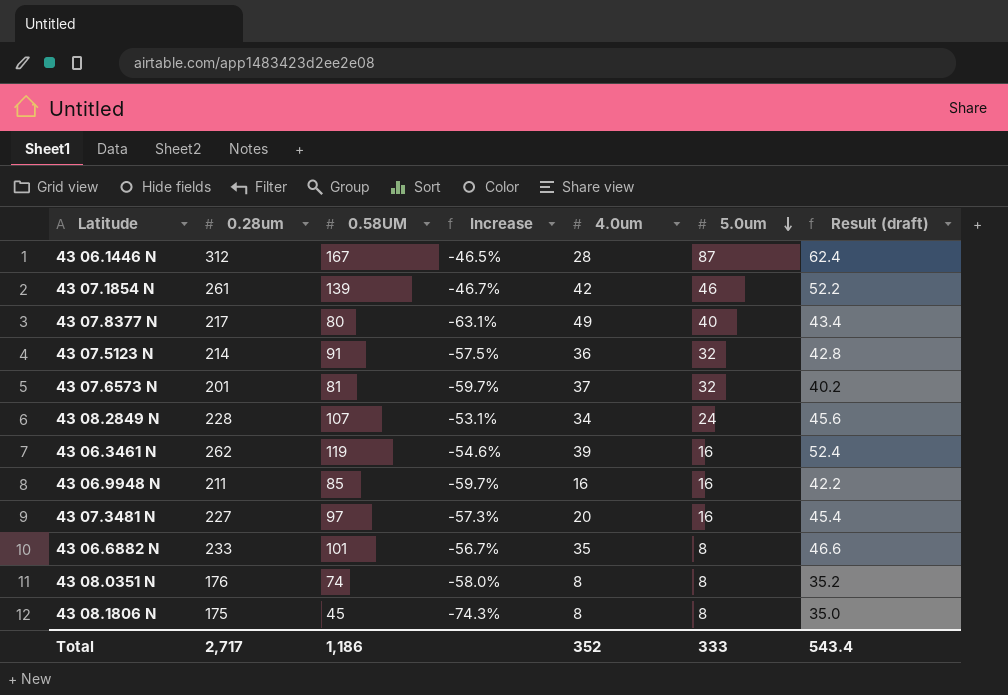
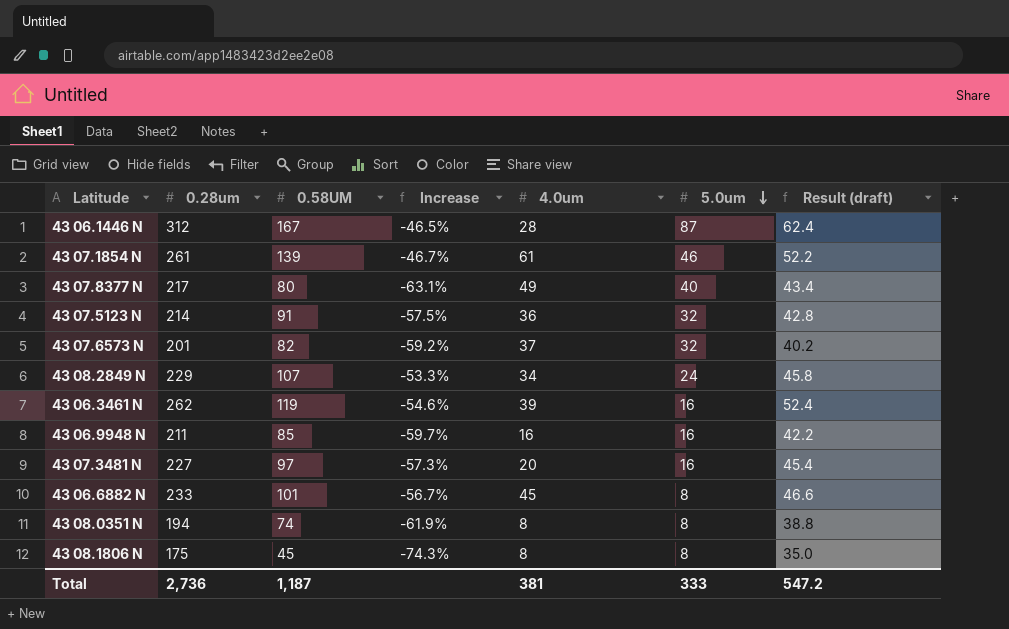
43 07.1854 N | 4.0um: 42 -> 61
43 07.6573 N | 0.58UM: 81 -> 82
43 07.6573 N | Increase: -59.7% -> -59.2%
43 08.2849 N | 0.28um: 228 -> 229
43 08.2849 N | Increase: -53.1% -> -53.3%
43 08.2849 N | Result (draft): 45.6 -> 45.8
43 06.6882 N | 4.0um: 35 -> 45
43 08.0351 N | 0.28um: 176 -> 194
43 08.0351 N | Increase: -58.0% -> -61.9%
43 08.0351 N | Result (draft): 35.2 -> 38.8
Total | 0.28um: 2,717 -> 2,736
Total | 0.58UM: 1,186 -> 1,187
Total | 4.0um: 352 -> 381
Total | Result (draft): 543.4 -> 547.2

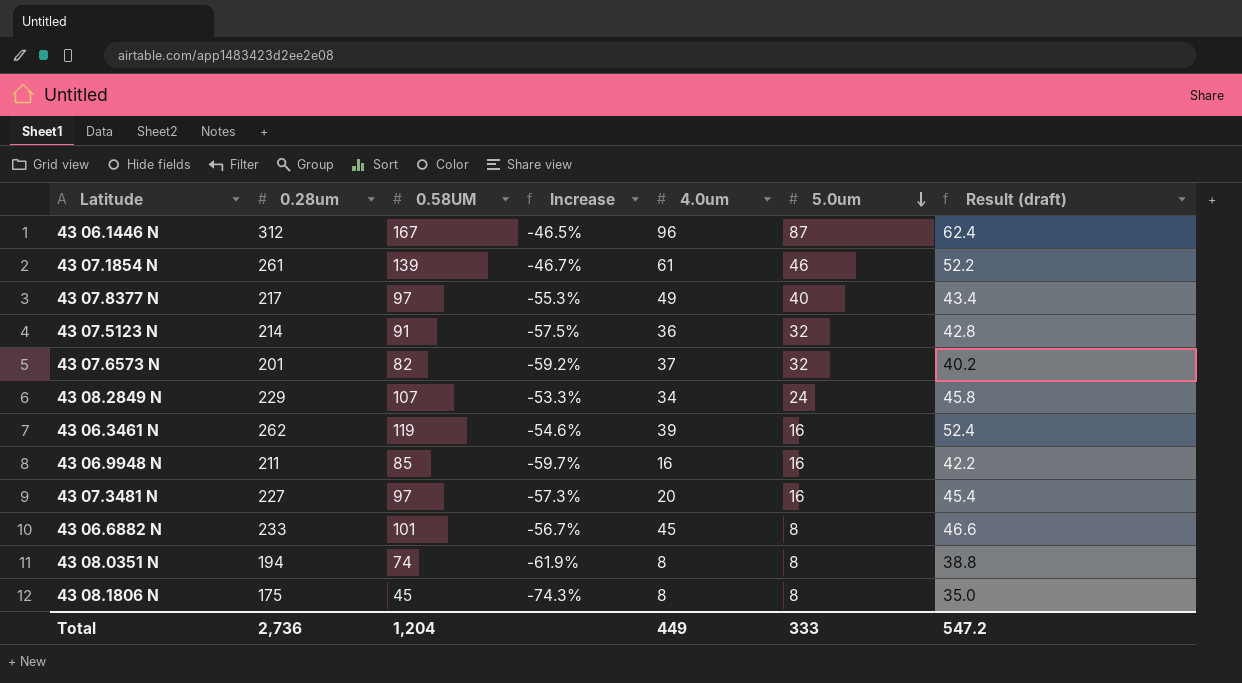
43 06.1446 N | 4.0um: 28 -> 96
43 07.8377 N | 0.58UM: 80 -> 97
43 07.8377 N | Increase: -63.1% -> -55.3%
Total | 0.58UM: 1,187 -> 1,204
Total | 4.0um: 381 -> 449

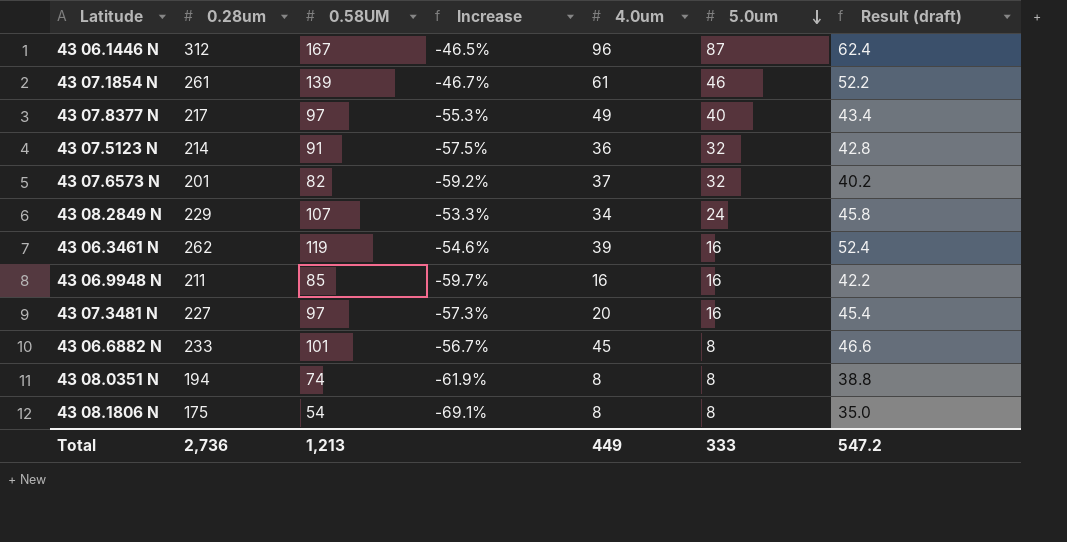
43 08.1806 N | 0.58UM: 45 -> 54
43 08.1806 N | Increase: -74.3% -> -69.1%
Total | 0.58UM: 1,204 -> 1,213

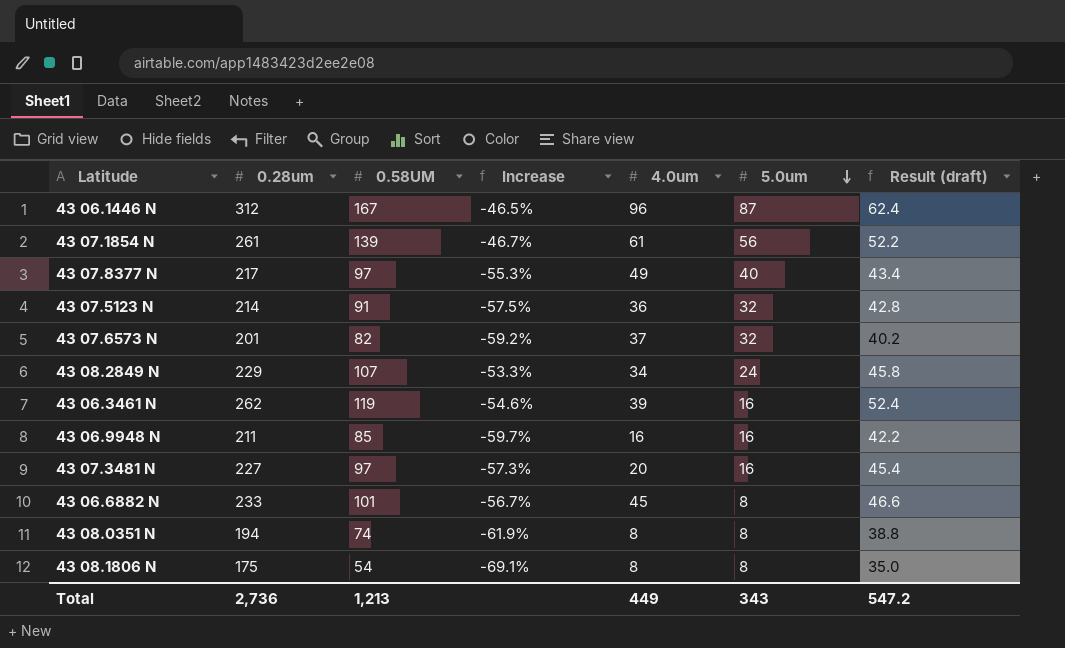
43 07.1854 N | 5.0um: 46 -> 56
Total | 5.0um: 333 -> 343

